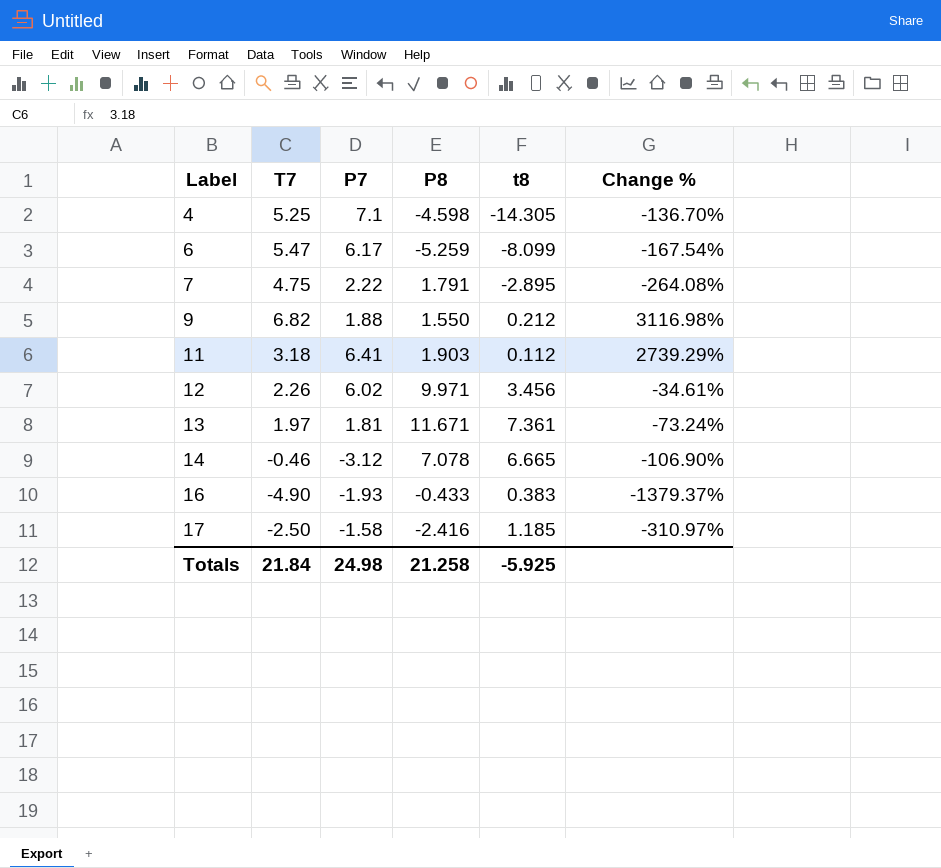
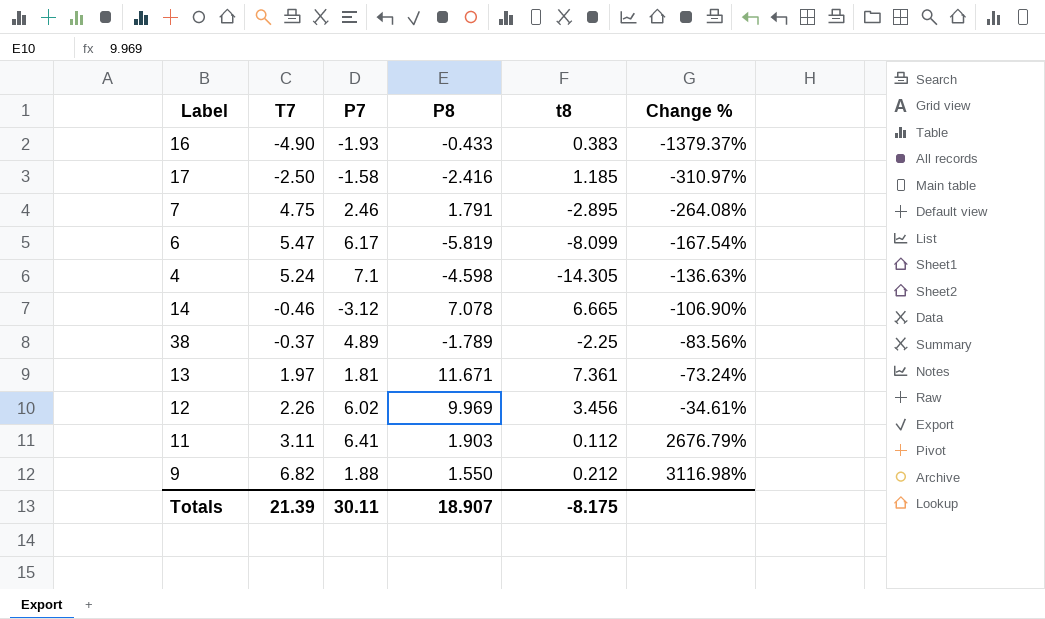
row order: Label ascending -> Change % ascending
7 | P7: 2.22 -> 2.46
6 | P8: -5.259 -> -5.819
4 | T7: 5.25 -> 5.24
4 | Change %: -136.70% -> -136.63%
row 38: none -> -0.37 | 4.89 | -1.789 | -2.25 | -83.56%
12 | P8: 9.971 -> 9.969
11 | T7: 3.18 -> 3.11
11 | Change %: 2739.29% -> 2676.79%
Totals | T7: 21.84 -> 21.39
Totals | P7: 24.98 -> 30.11
Totals | P8: 21.258 -> 18.907
Totals | t8: -5.925 -> -8.175

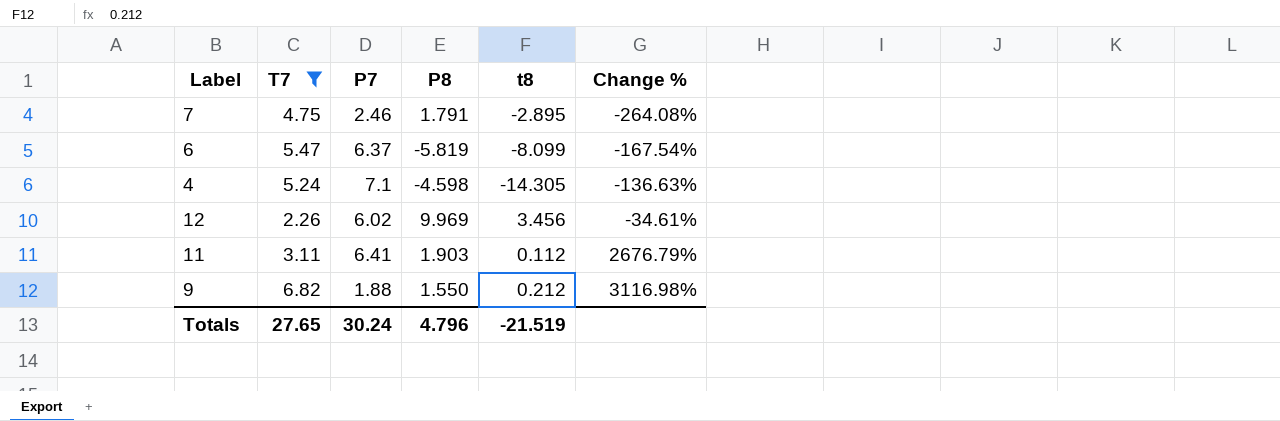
filter: none -> T7 >= 2.26
6 | P7: 6.17 -> 6.37
Totals | T7: 21.39 -> 27.65
Totals | P7: 30.11 -> 30.24
Totals | P8: 18.907 -> 4.796
Totals | t8: -8.175 -> -21.519

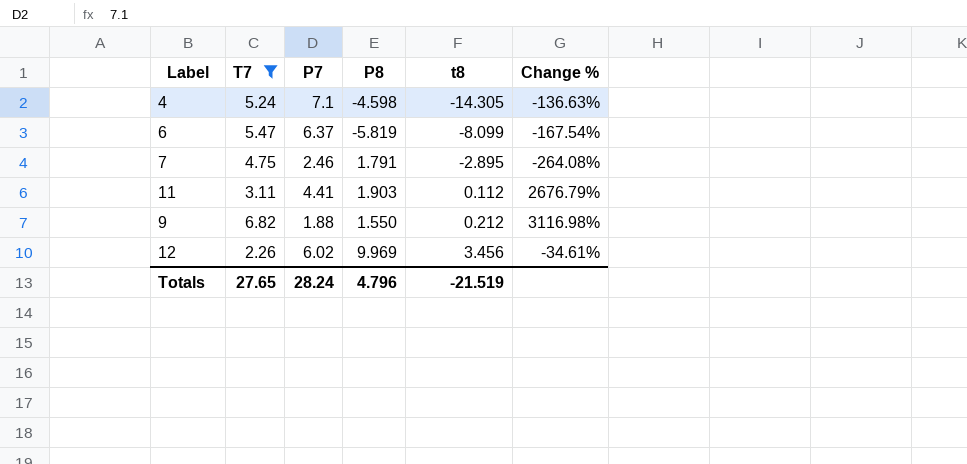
row order: Change % ascending -> t8 ascending
11 | P7: 6.41 -> 4.41
Totals | P7: 30.24 -> 28.24

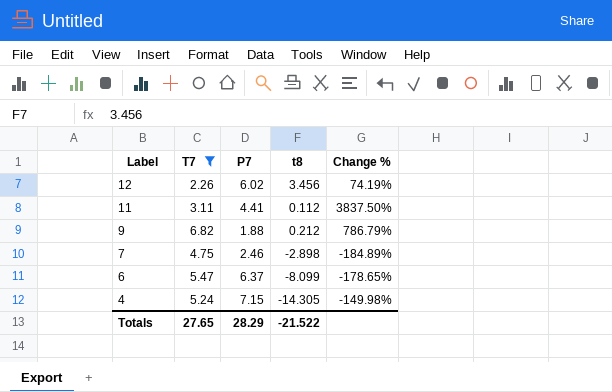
row order: t8 ascending -> Label descending
column P8 | position: 4 -> none
column Change % | formula: ([T7] - [t8]) / [t8] -> ([P7] - [t8]) / [t8]
7 | t8: -2.895 -> -2.898
4 | P7: 7.1 -> 7.15
Totals | P7: 28.24 -> 28.29
Totals | t8: -21.519 -> -21.522

